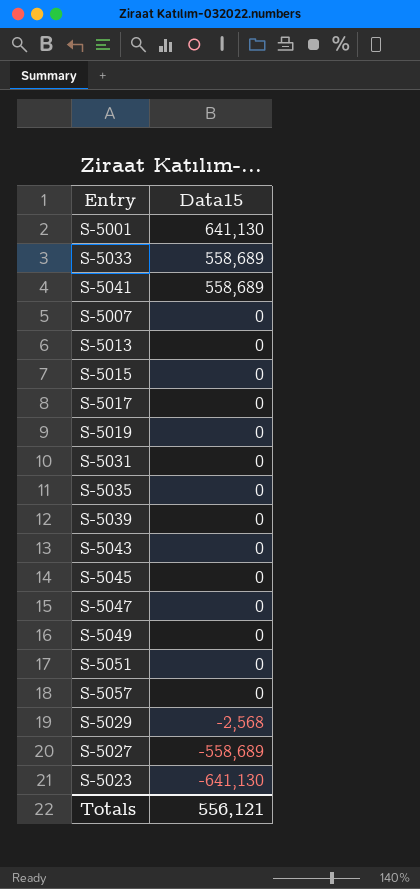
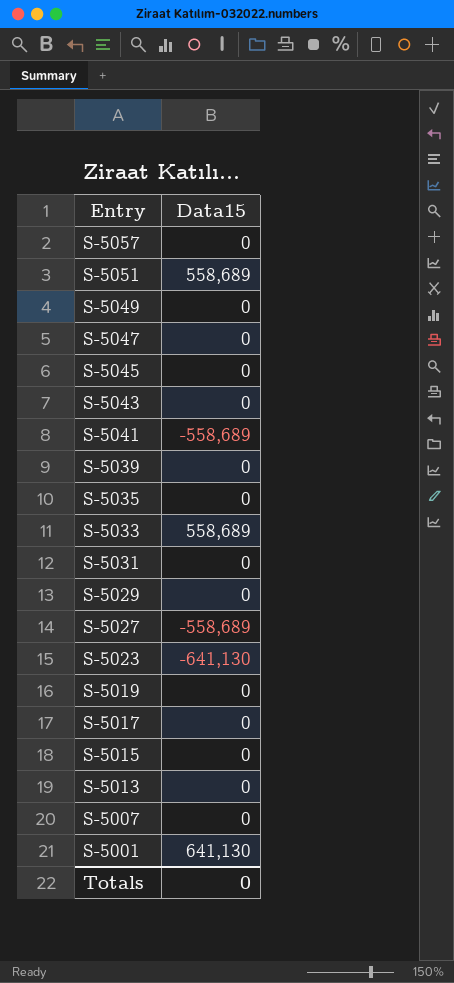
row order: Data15 descending -> Entry descending
S-5051 | Data15: 0 -> 558,689
S-5041 | Data15: 558,689 -> -558,689
S-5029 | Data15: -2,568 -> 0
Totals | Data15: 556,121 -> 0

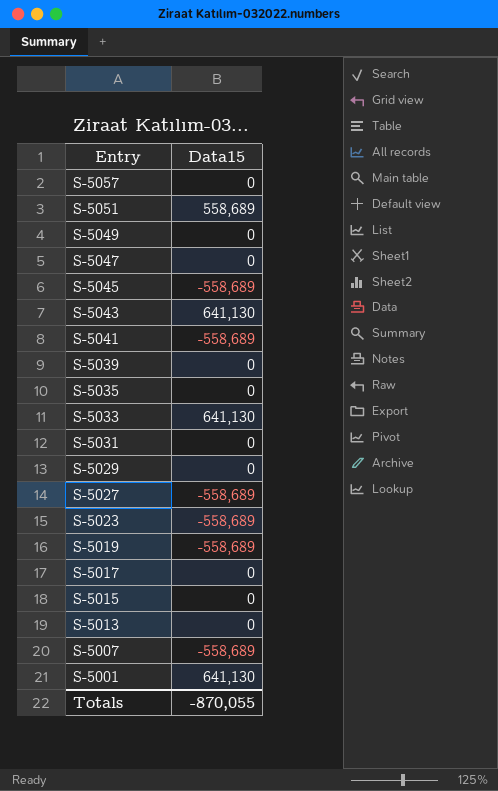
S-5045 | Data15: 0 -> -558,689
S-5043 | Data15: 0 -> 641,130
S-5033 | Data15: 558,689 -> 641,130
S-5023 | Data15: -641,130 -> -558,689
S-5019 | Data15: 0 -> -558,689
S-5007 | Data15: 0 -> -558,689
Totals | Data15: 0 -> -870,055

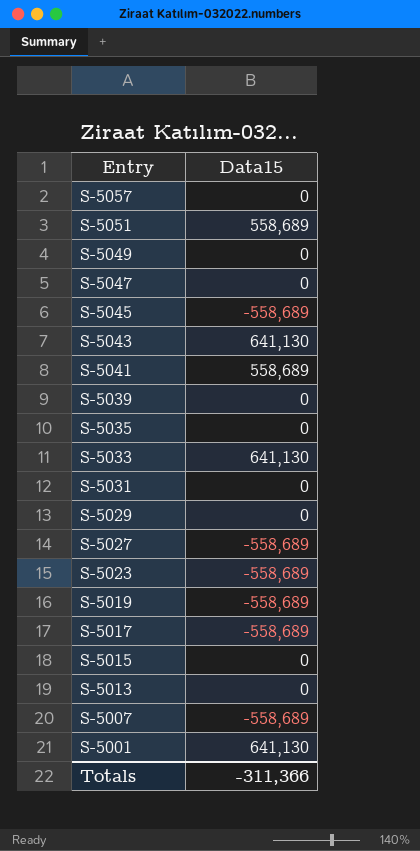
S-5041 | Data15: -558,689 -> 558,689
S-5017 | Data15: 0 -> -558,689
Totals | Data15: -870,055 -> -311,366

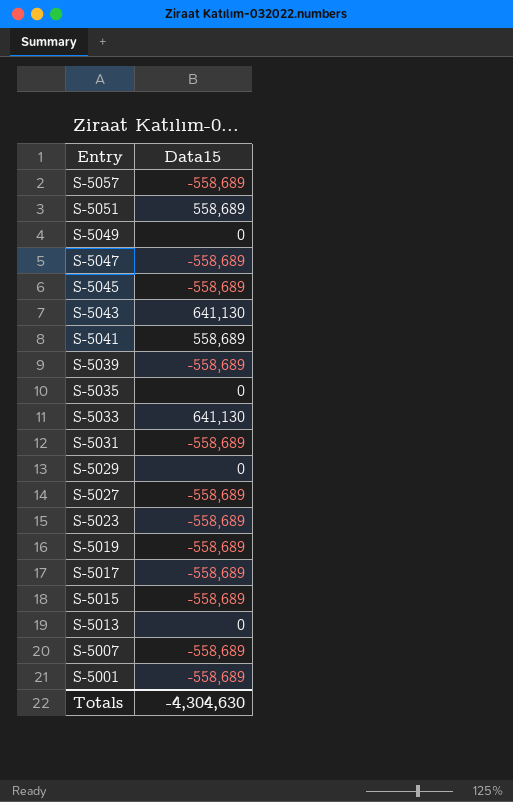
S-5057 | Data15: 0 -> -558,689
S-5047 | Data15: 0 -> -558,689
S-5039 | Data15: 0 -> -558,689
S-5031 | Data15: 0 -> -558,689
S-5015 | Data15: 0 -> -558,689
S-5001 | Data15: 641,130 -> -558,689
Totals | Data15: -311,366 -> -4,304,630

